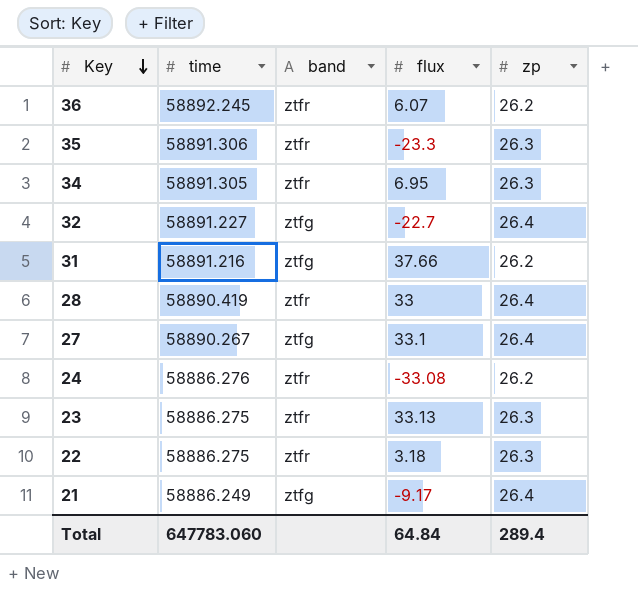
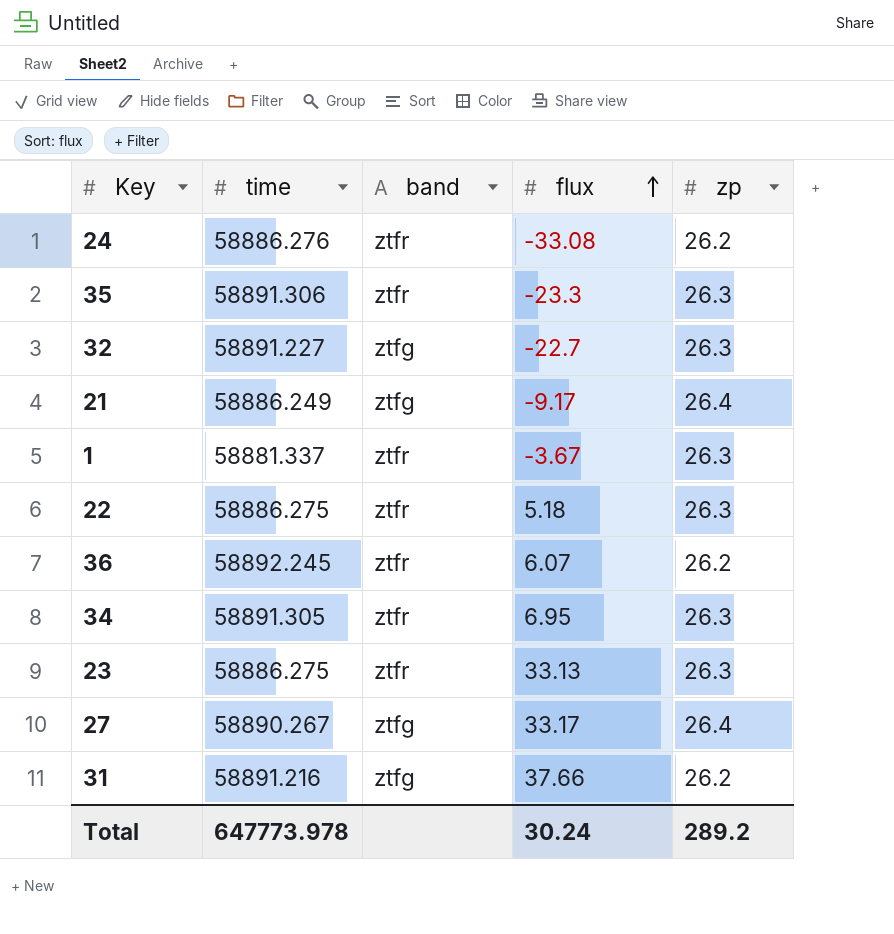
row order: Key descending -> flux ascending
row 28: 58890.419 | ztfr | 33 | 26.4 -> none
32 | zp: 26.4 -> 26.3
row 1: none -> 58881.337 | ztfr | -3.67 | 26.3
22 | flux: 3.18 -> 5.18
27 | flux: 33.1 -> 33.17
Total | time: 647783.060 -> 647773.978
Total | flux: 64.84 -> 30.24
Total | zp: 289.4 -> 289.2

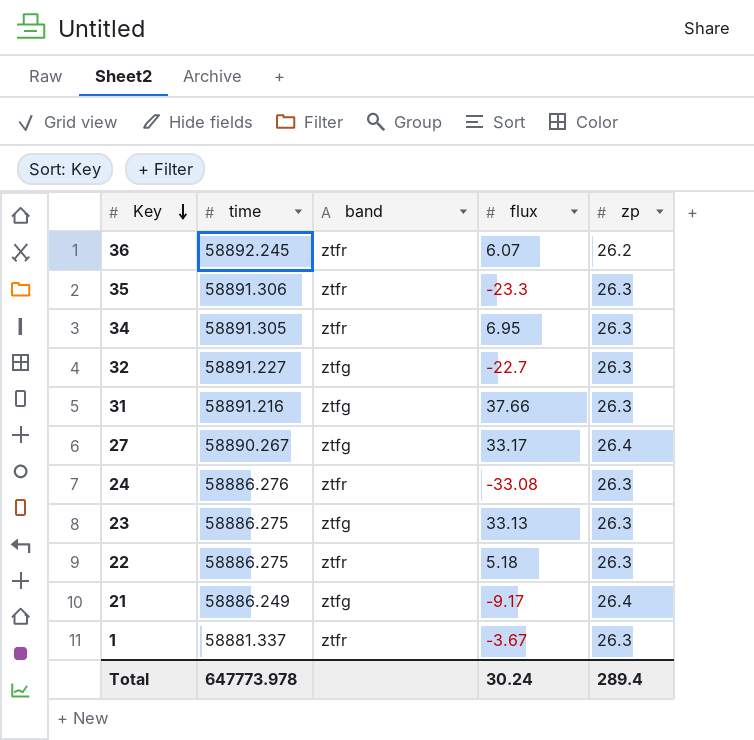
row order: flux ascending -> Key descending
31 | zp: 26.2 -> 26.3
24 | zp: 26.2 -> 26.3
23 | band: ztfr -> ztfg
Total | zp: 289.2 -> 289.4

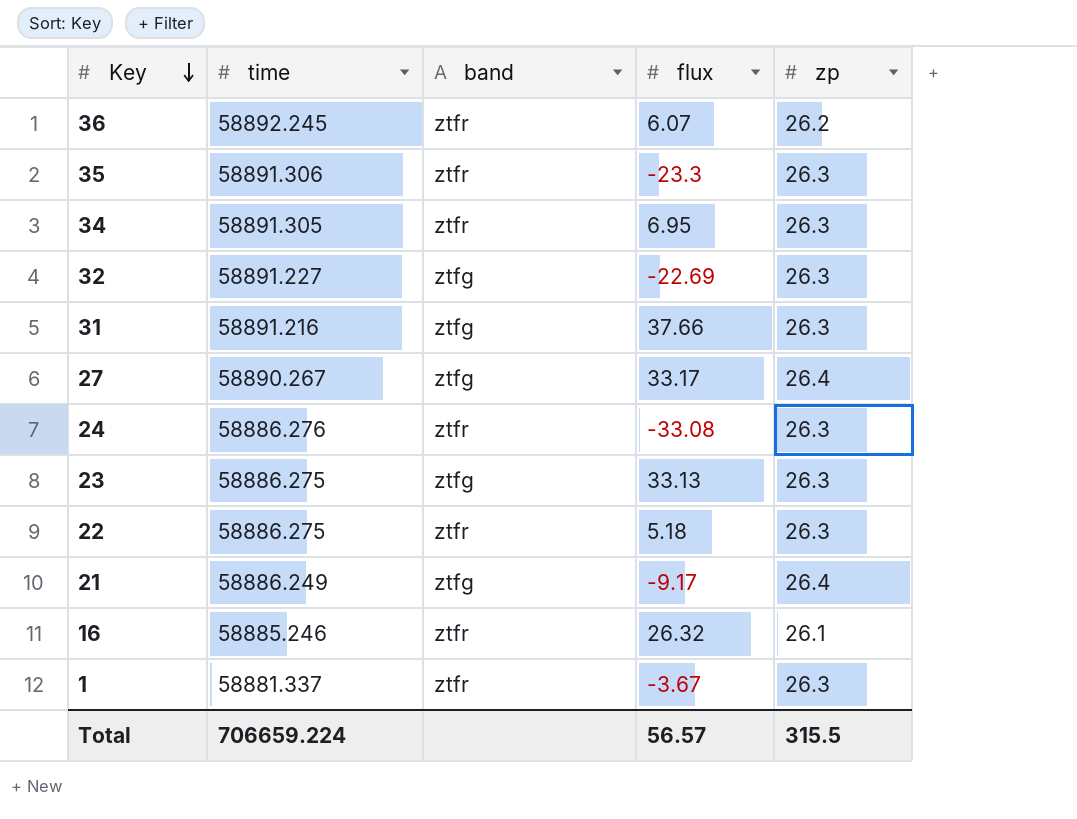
32 | flux: -22.7 -> -22.69
row 16: none -> 58885.246 | ztfr | 26.32 | 26.1
Total | time: 647773.978 -> 706659.224
Total | flux: 30.24 -> 56.57
Total | zp: 289.4 -> 315.5

